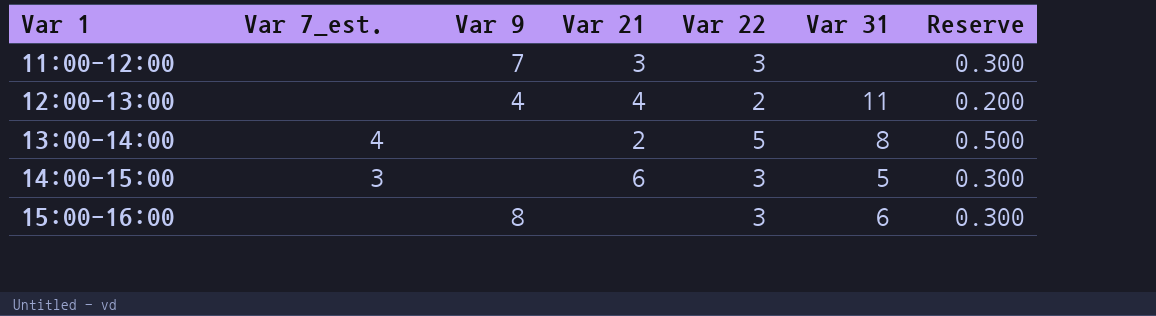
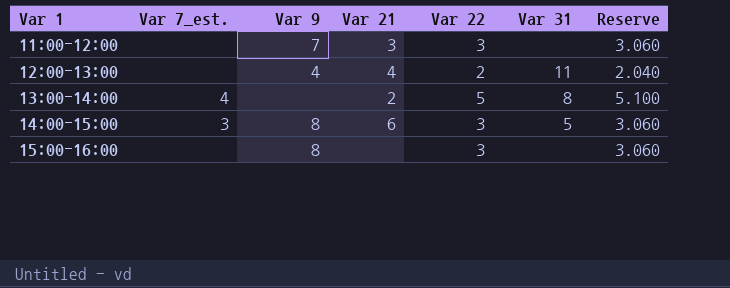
column Reserve | formula: [Var 22] * 0.1 -> [Var 22] * 1.02
14:00-15:00 | Var 9: none -> 8
15:00-16:00 | Var 31: 6 -> none

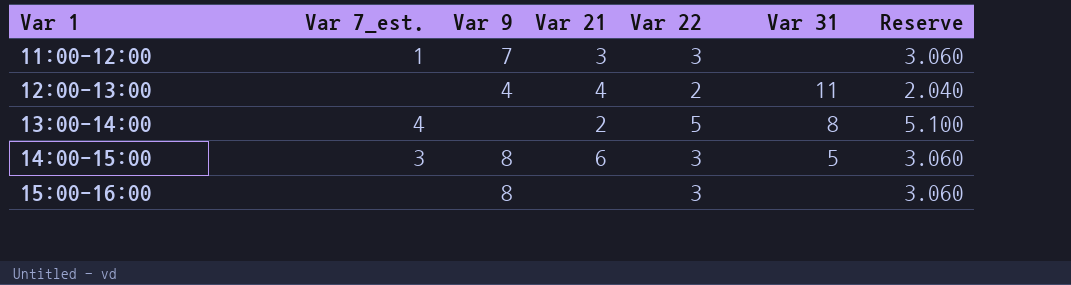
11:00-12:00 | Var 7_est.: none -> 1

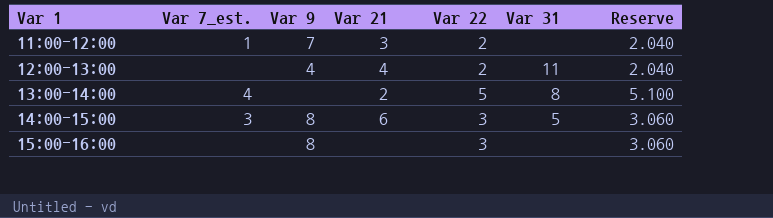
11:00-12:00 | Var 22: 3 -> 2
11:00-12:00 | Reserve: 3.060 -> 2.040

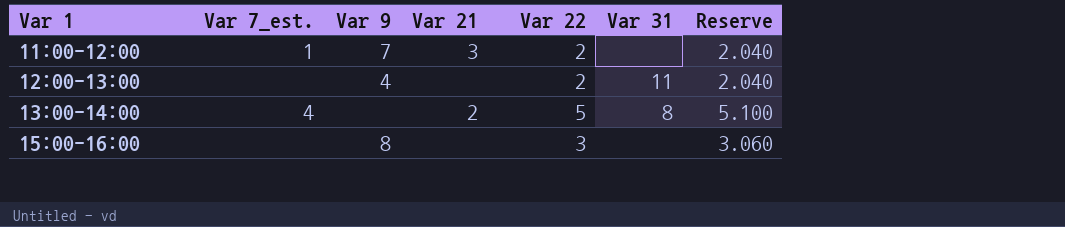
row 14:00-15:00: 3 | 8 | 6 | 3 | 5 | 3.060 -> none
12:00-13:00 | Var 21: 4 -> none

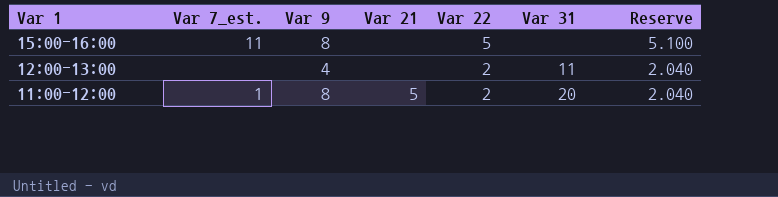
row order: Var 1 ascending -> Var 1 descending
row 13:00-14:00: 4 | none | 2 | 5 | 8 | 5.100 -> none
15:00-16:00 | Var 7_est.: none -> 11
15:00-16:00 | Var 22: 3 -> 5
15:00-16:00 | Reserve: 3.060 -> 5.100
11:00-12:00 | Var 9: 7 -> 8
11:00-12:00 | Var 21: 3 -> 5
11:00-12:00 | Var 31: none -> 20

